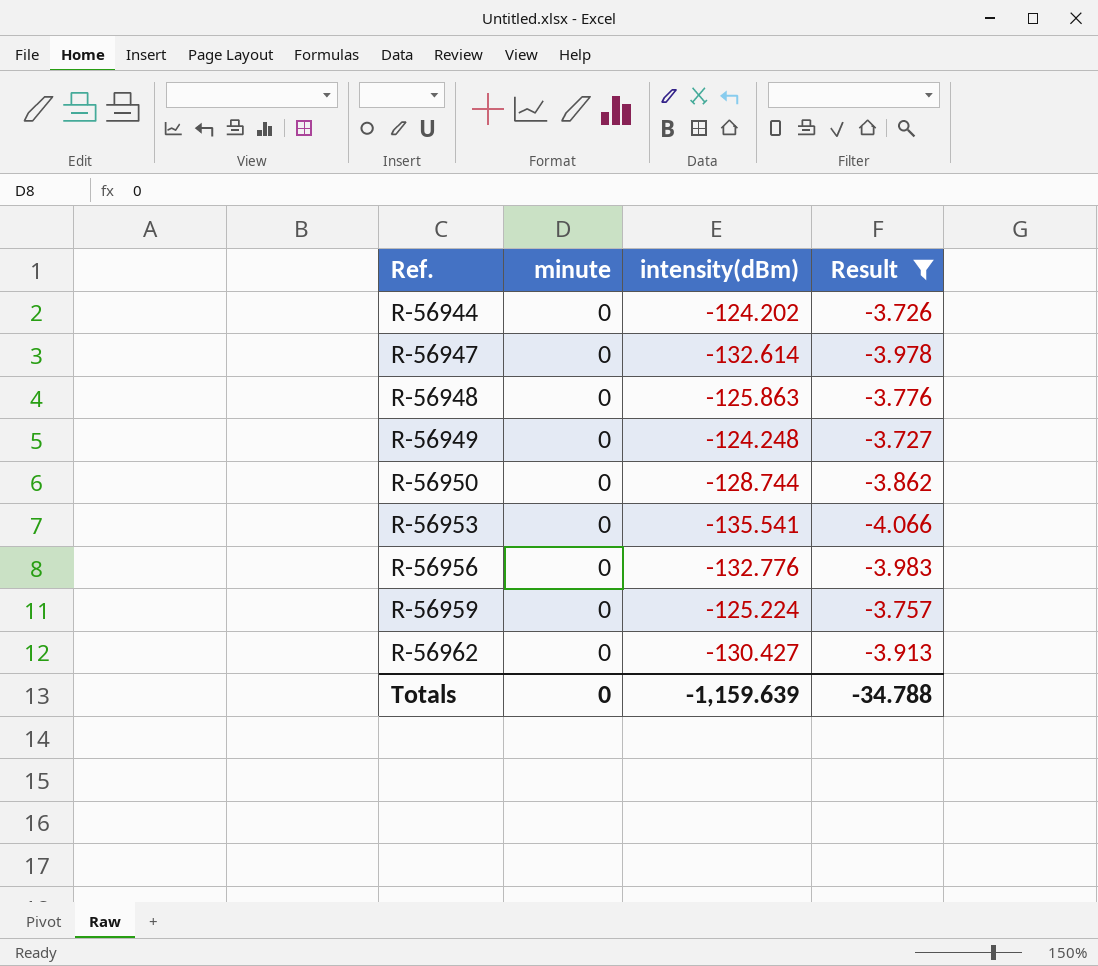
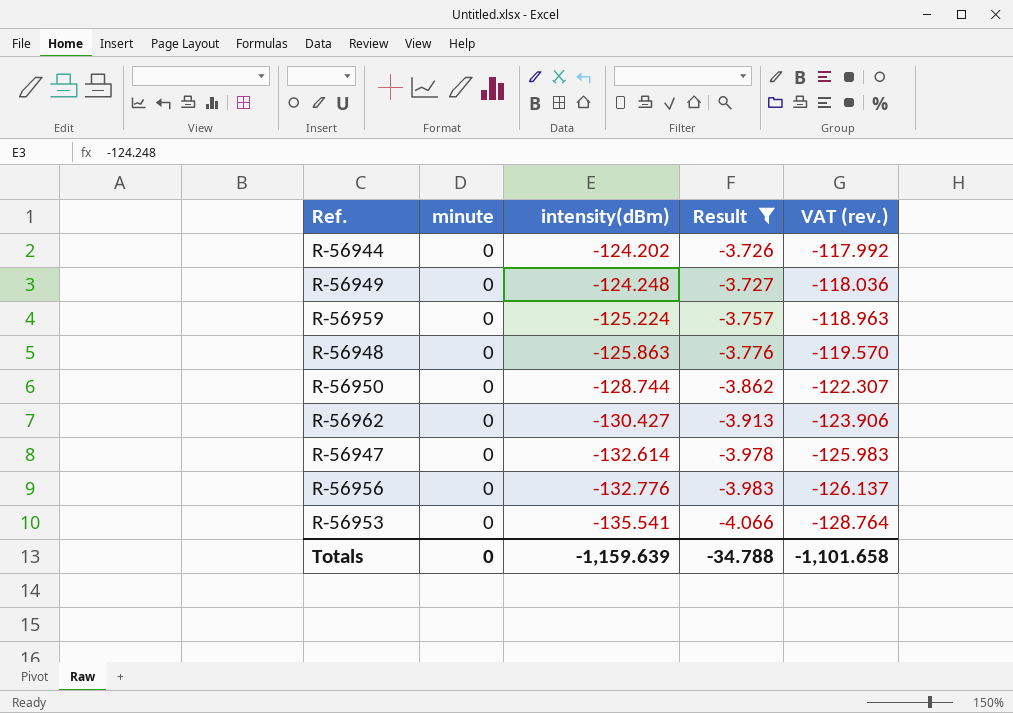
row order: Ref. ascending -> intensity(dBm) descending
column VAT (rev.) | formula: none -> [intensity(dBm)] * 0.95

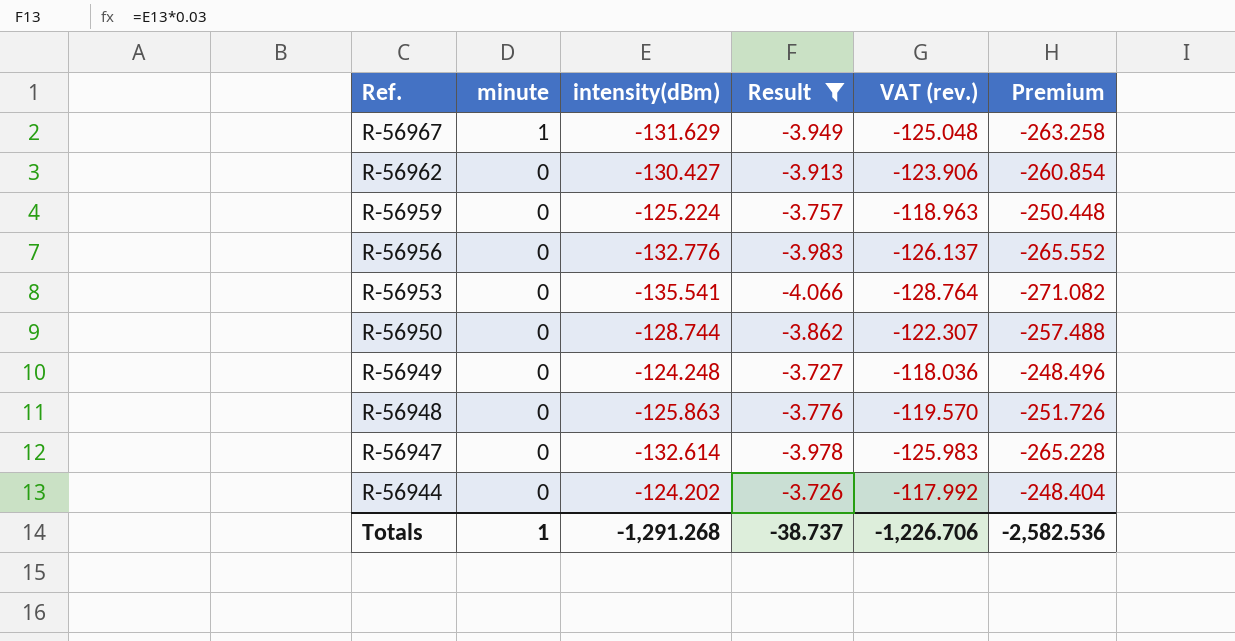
row order: intensity(dBm) descending -> Ref. descending
column Premium | formula: none -> [intensity(dBm)] * 2
row R-56967: none -> 1 | -131.629 | -3.949 | -125.048 | -263.258
Totals | minute: 0 -> 1
Totals | intensity(dBm): -1,159.639 -> -1,291.268
Totals | Result: -34.788 -> -38.737
Totals | VAT (rev.): -1,101.658 -> -1,226.706

